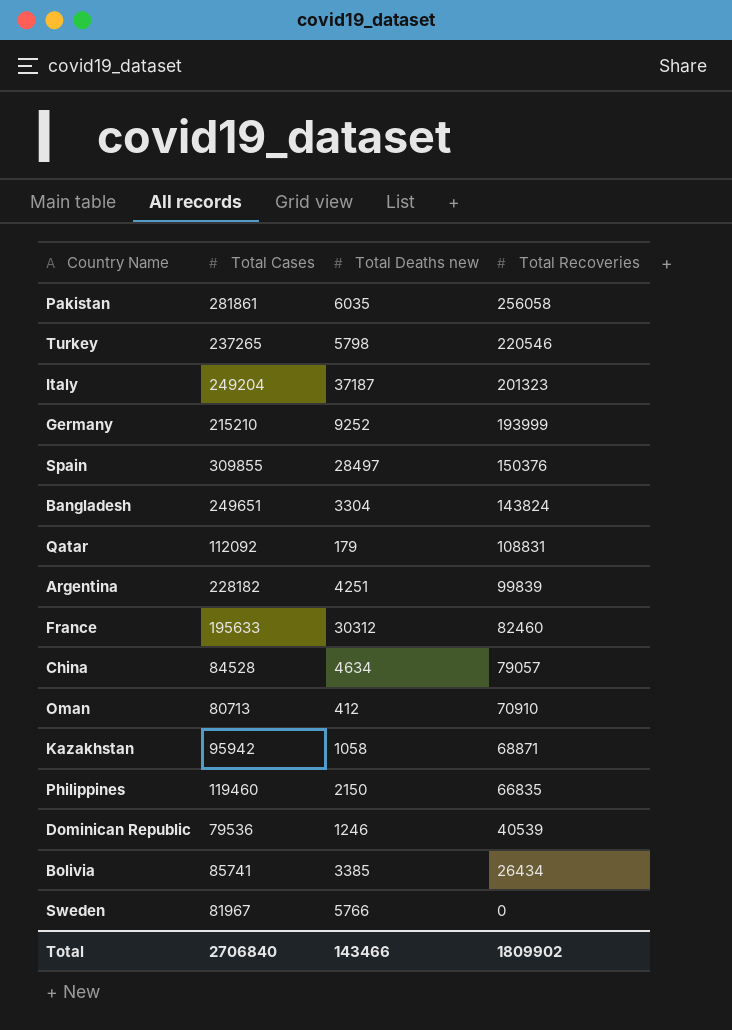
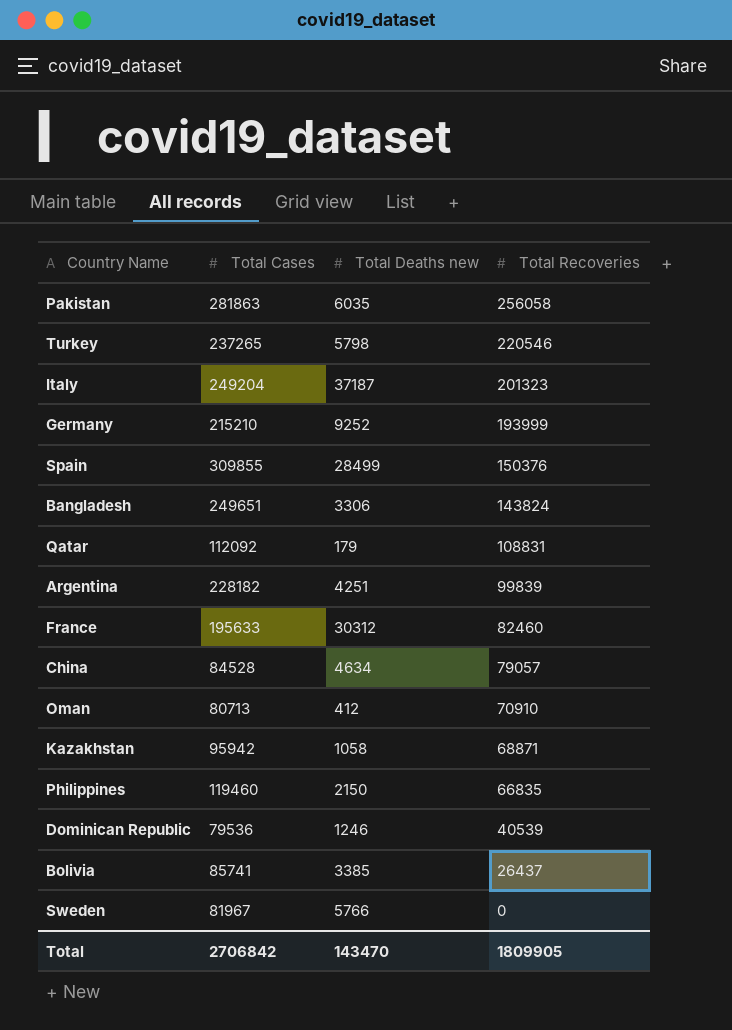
Pakistan | Total Cases: 281861 -> 281863
Spain | Total Deaths new: 28497 -> 28499
Bangladesh | Total Deaths new: 3304 -> 3306
Bolivia | Total Recoveries: 26434 -> 26437
Total | Total Cases: 2706840 -> 2706842
Total | Total Deaths new: 143466 -> 143470
Total | Total Recoveries: 1809902 -> 1809905

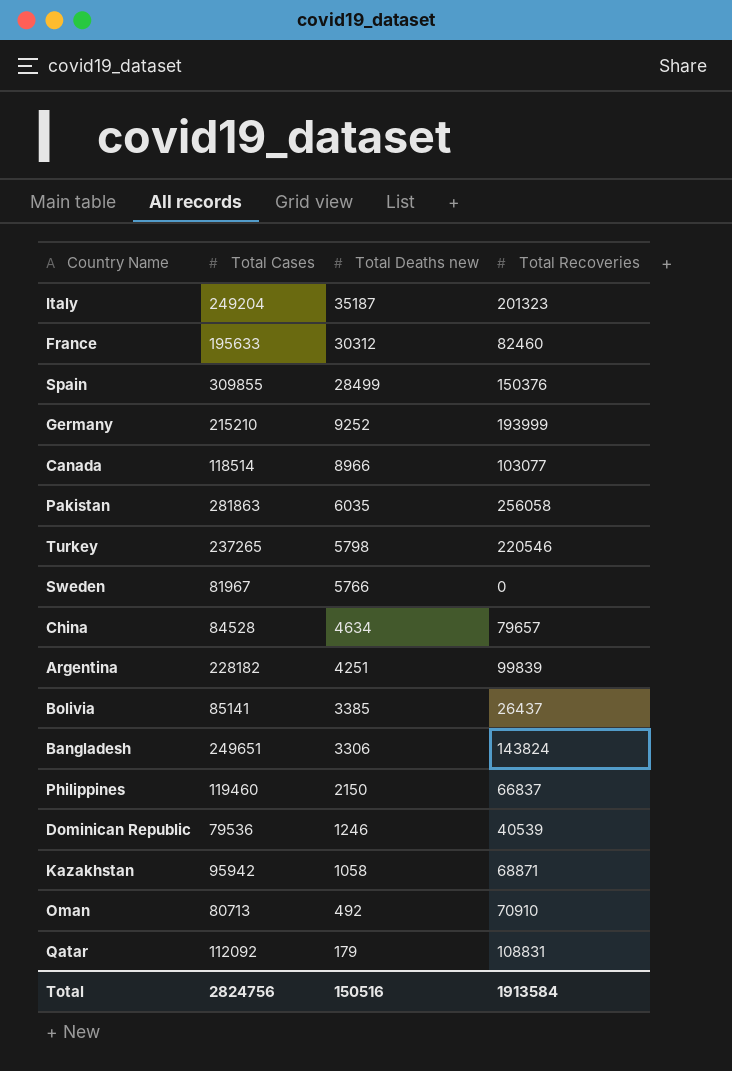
row order: Total Recoveries descending -> Total Deaths new descending
Italy | Total Deaths new: 37187 -> 35187
row Canada: none -> 118514 | 8966 | 103077
China | Total Recoveries: 79057 -> 79657
Bolivia | Total Cases: 85741 -> 85141
Philippines | Total Recoveries: 66835 -> 66837
Oman | Total Deaths new: 412 -> 492
Total | Total Cases: 2706842 -> 2824756
Total | Total Deaths new: 143470 -> 150516
Total | Total Recoveries: 1809905 -> 1913584

